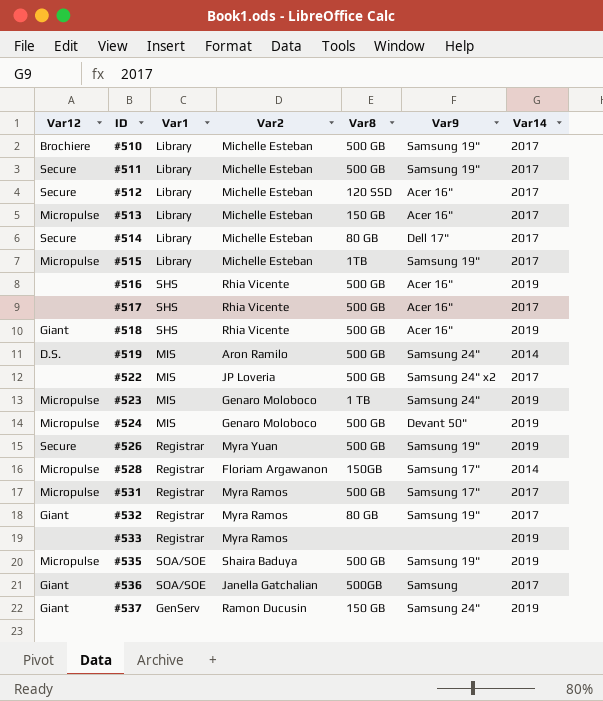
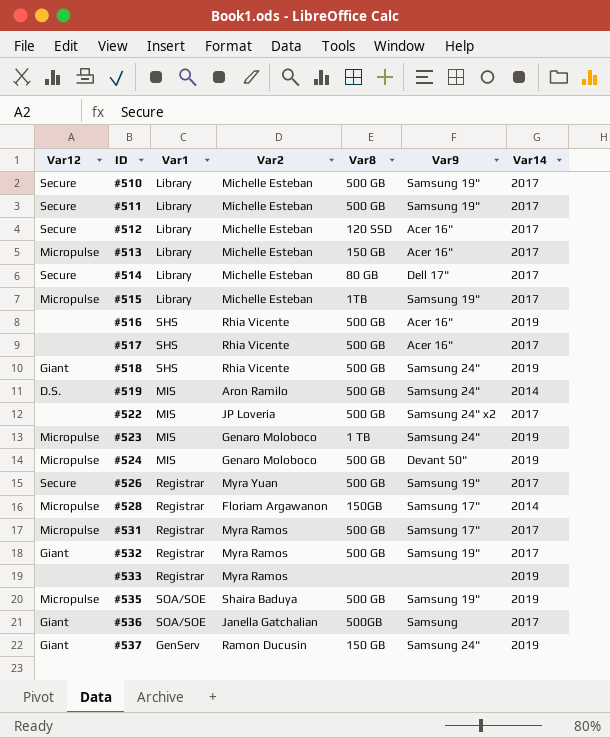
#510 | Var12: Brochiere -> Secure
#518 | Var9: Acer 16" -> Samsung 24"
#526 | Var14: 2019 -> 2017
#532 | Var8: 80 GB -> 500 GB

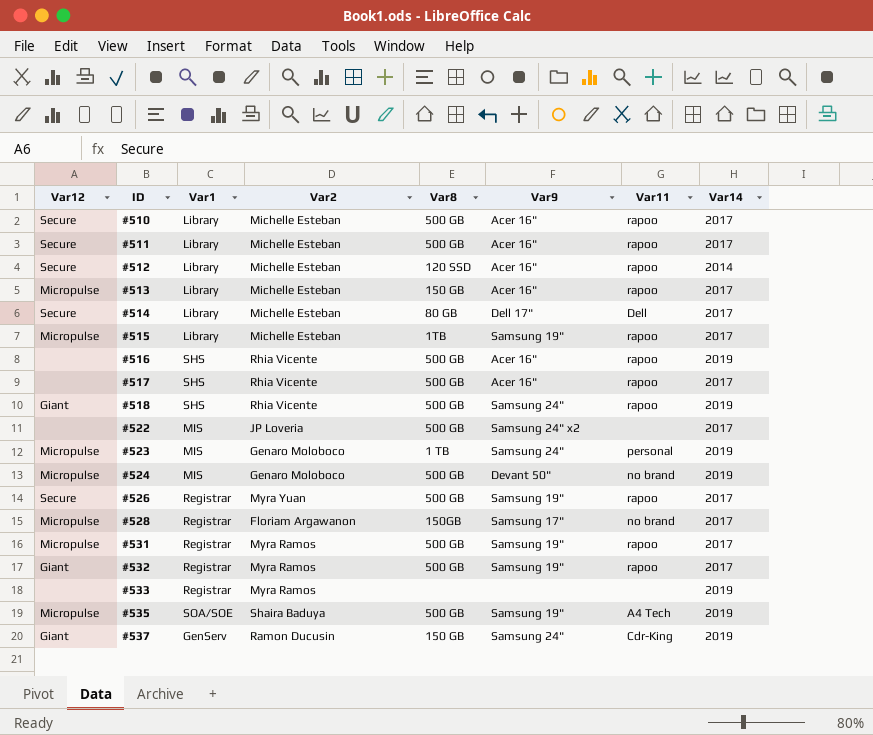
column Var11 | position: none -> 7
row #519: D.S. | MIS | Aron Ramilo | 500 GB | Samsung 24" | 2014 -> none
row #536: Giant | SOA/SOE | Janella Gatchalian | 500GB | Samsung | 2017 -> none
#510 | Var9: Samsung 19" -> Acer 16"
#511 | Var9: Samsung 19" -> Acer 16"
#512 | Var14: 2017 -> 2014
#528 | Var14: 2014 -> 2017
#531 | Var9: Samsung 17" -> Samsung 19"

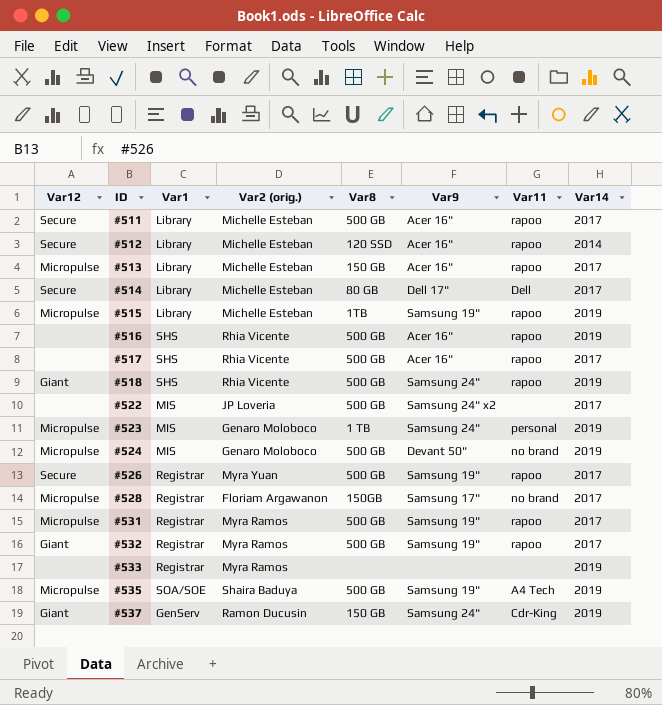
column name: Var2 -> Var2 (orig.)
row #510: Secure | Library | Michelle Esteban | 500 GB | Acer 16" | rapoo | 2017 -> none
#515 | Var14: 2017 -> 2019

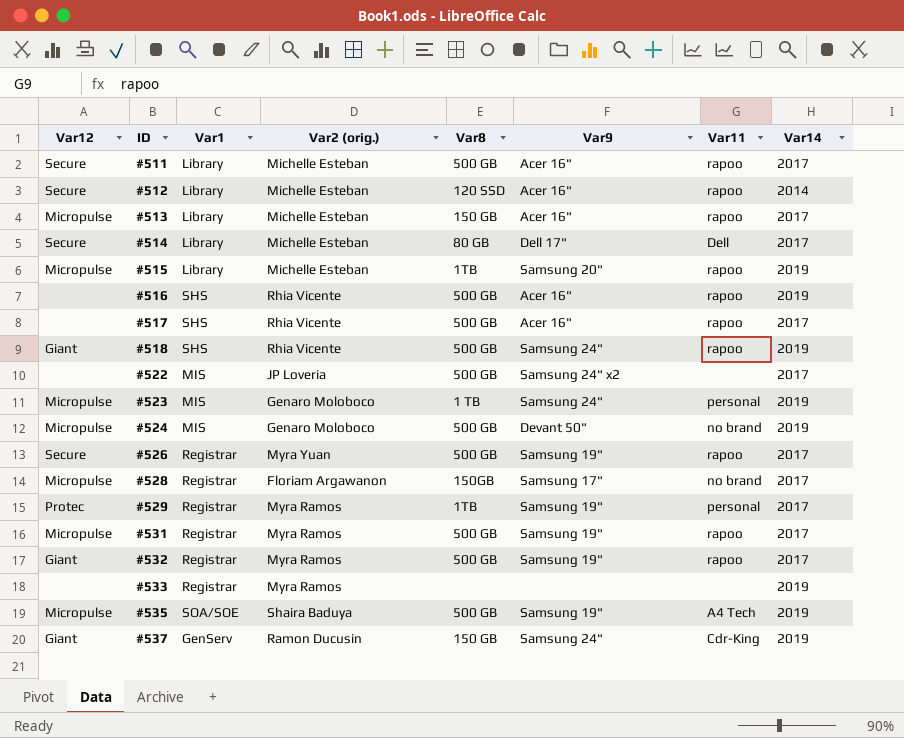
#515 | Var9: Samsung 19" -> Samsung 20"
row #529: none -> Protec | Registrar | Myra Ramos | 1TB | Samsung 19" | personal | 2017

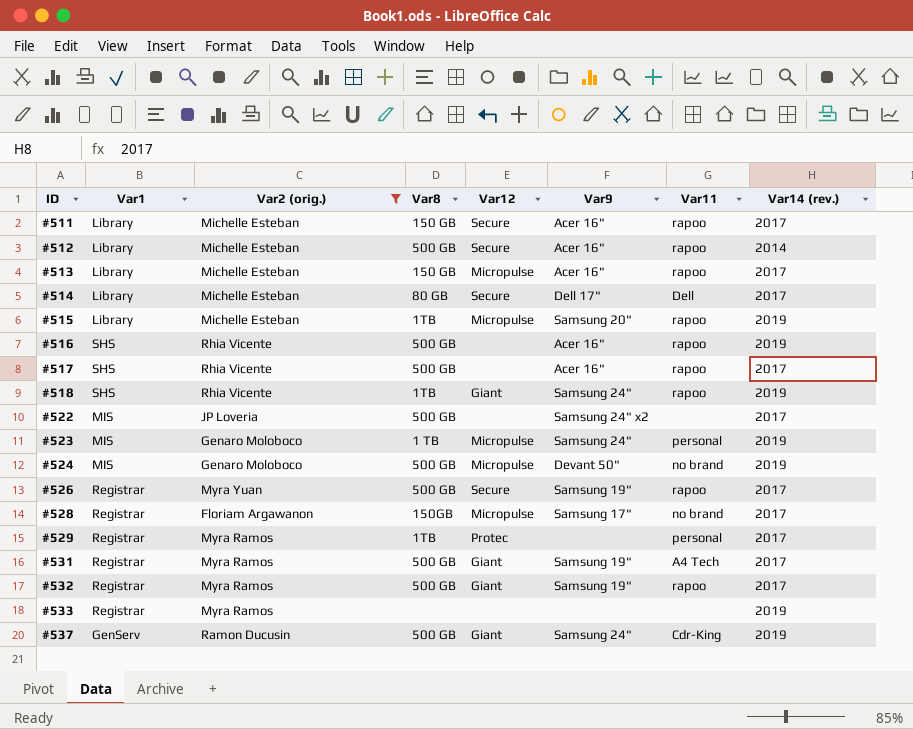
filter: none -> Var2 (orig.) != Shaira Baduya
column Var12 | position: 1 -> 5
column name: Var14 -> Var14 (rev.)
#511 | Var8: 500 GB -> 150 GB
#512 | Var8: 120 SSD -> 500 GB
#518 | Var8: 500 GB -> 1TB
#529 | Var9: Samsung 19" -> none
#531 | Var12: Micropulse -> Giant
#531 | Var11: rapoo -> A4 Tech
#537 | Var8: 150 GB -> 500 GB

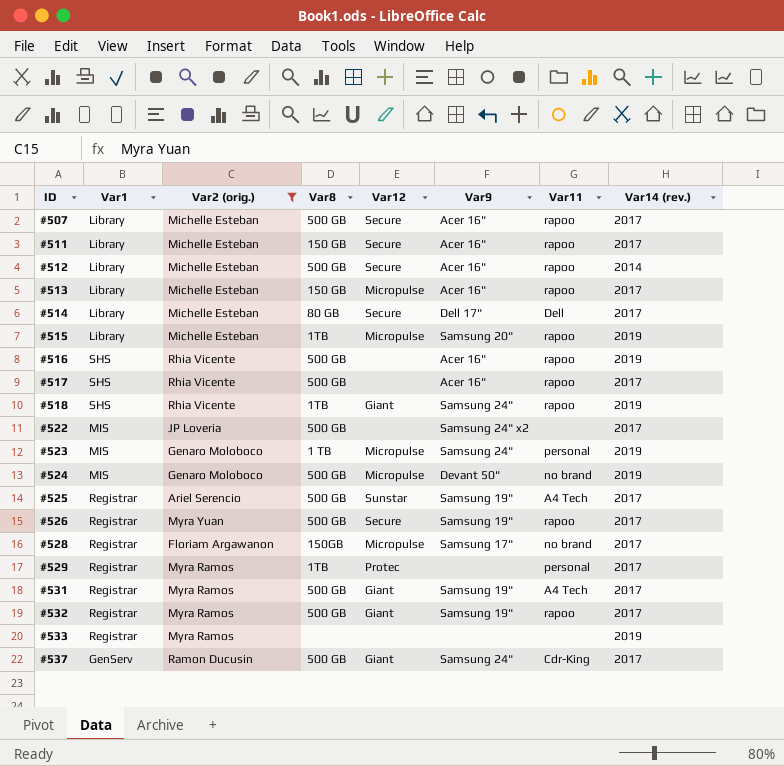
row #507: none -> Library | Michelle Esteban | 500 GB | Secure | Acer 16" | rapoo | 2017
row #525: none -> Registrar | Ariel Serencio | 500 GB | Sunstar | Samsung 19" | A4 Tech | 2017
#537 | Var14 (rev.): 2019 -> 2017

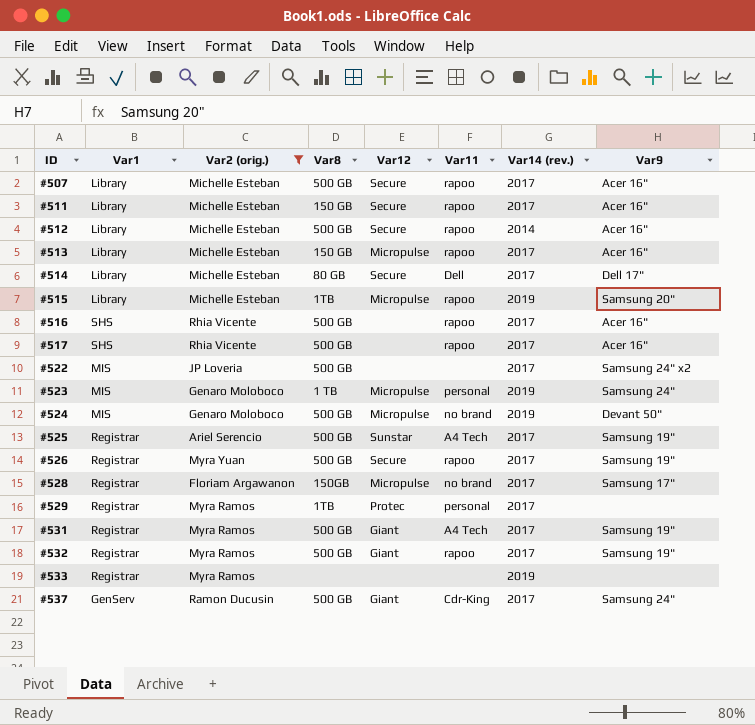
column Var9 | position: 6 -> 8
row #518: SHS | Rhia Vicente | 1TB | Giant | Samsung 24" | rapoo | 2019 -> none
#516 | Var14 (rev.): 2019 -> 2017

